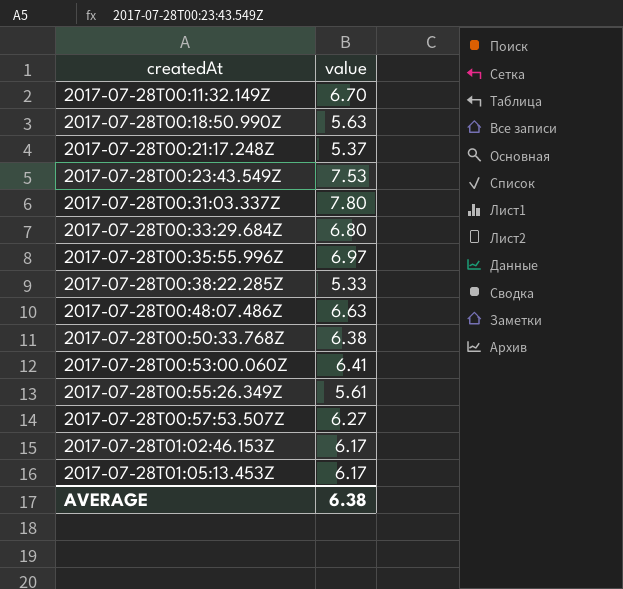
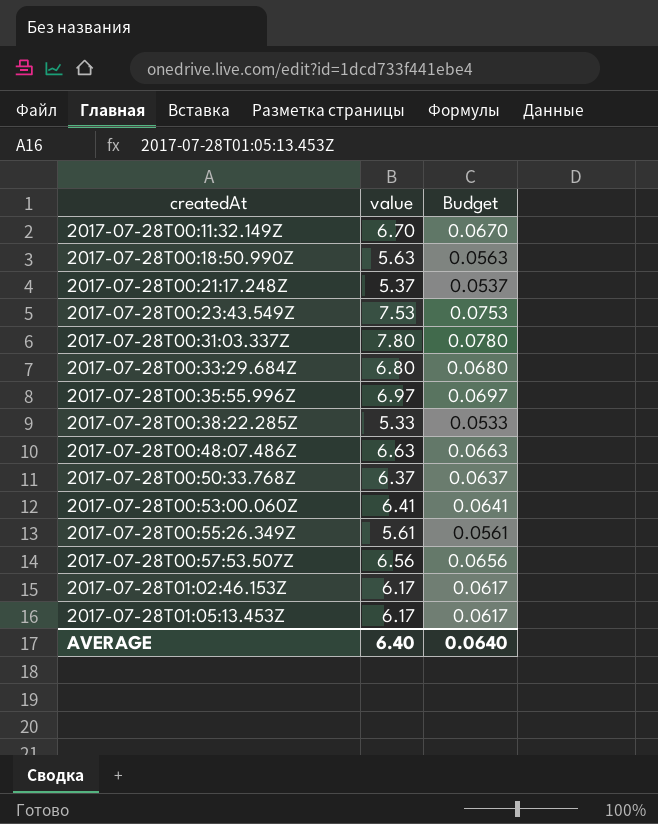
column Budget | formula: none -> [value] * 0.01
2017-07-28T00:50:33.768Z | value: 6.38 -> 6.37
2017-07-28T00:57:53.507Z | value: 6.27 -> 6.56
AVERAGE | value: 6.38 -> 6.40

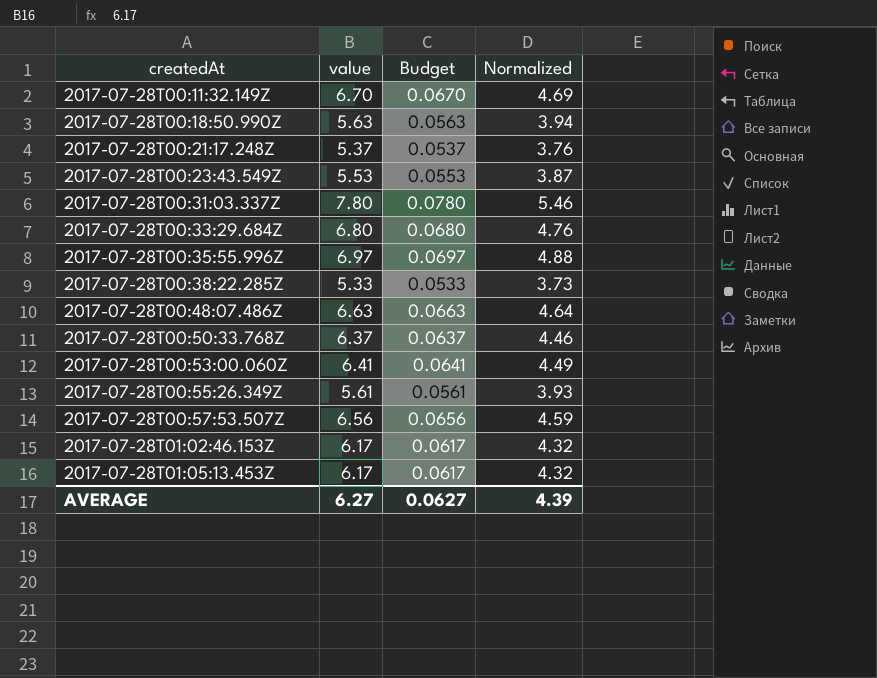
column Normalized | formula: none -> [value] * 0.7
2017-07-28T00:23:43.549Z | value: 7.53 -> 5.53
2017-07-28T00:23:43.549Z | Budget: 0.0753 -> 0.0553
AVERAGE | value: 6.40 -> 6.27
AVERAGE | Budget: 0.0640 -> 0.0627

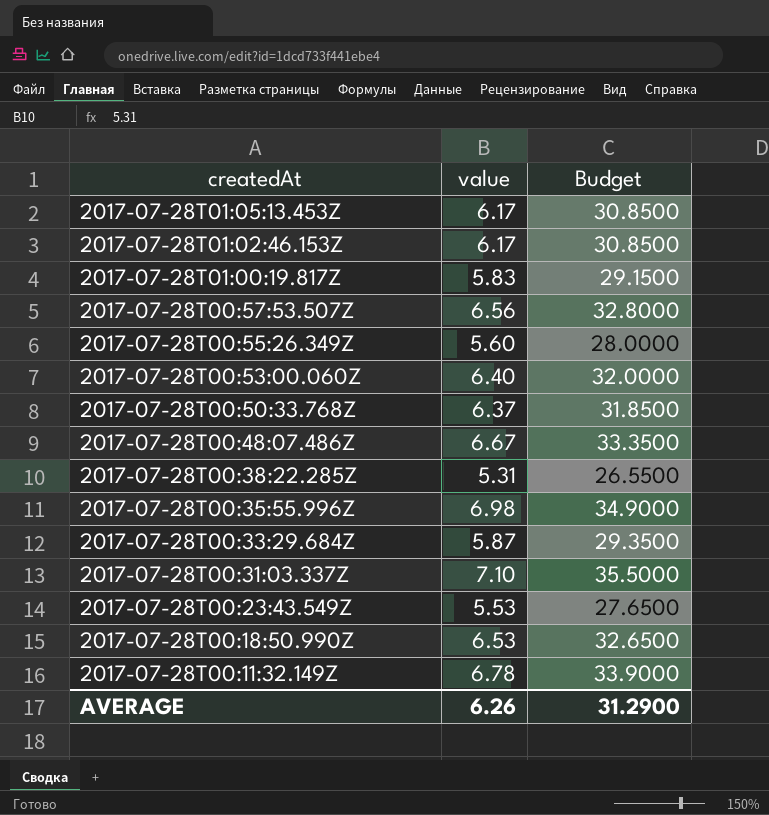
row order: createdAt ascending -> createdAt descending
column Normalized | formula: [value] * 0.7 -> none
column Budget | formula: [value] * 0.01 -> [value] * 5
row 2017-07-28T00:21:17.248Z: 5.37 | 0.0537 | 3.76 -> none
row 2017-07-28T01:00:19.817Z: none -> 5.83 | 29.1500
2017-07-28T00:55:26.349Z | value: 5.61 -> 5.60
2017-07-28T00:53:00.060Z | value: 6.41 -> 6.40
2017-07-28T00:48:07.486Z | value: 6.63 -> 6.67
2017-07-28T00:38:22.285Z | value: 5.33 -> 5.31
2017-07-28T00:35:55.996Z | value: 6.97 -> 6.98
2017-07-28T00:33:29.684Z | value: 6.80 -> 5.87
2017-07-28T00:31:03.337Z | value: 7.80 -> 7.10
2017-07-28T00:18:50.990Z | value: 5.63 -> 6.53
2017-07-28T00:11:32.149Z | value: 6.70 -> 6.78
AVERAGE | value: 6.27 -> 6.26
AVERAGE | Budget: 0.0627 -> 31.2900

